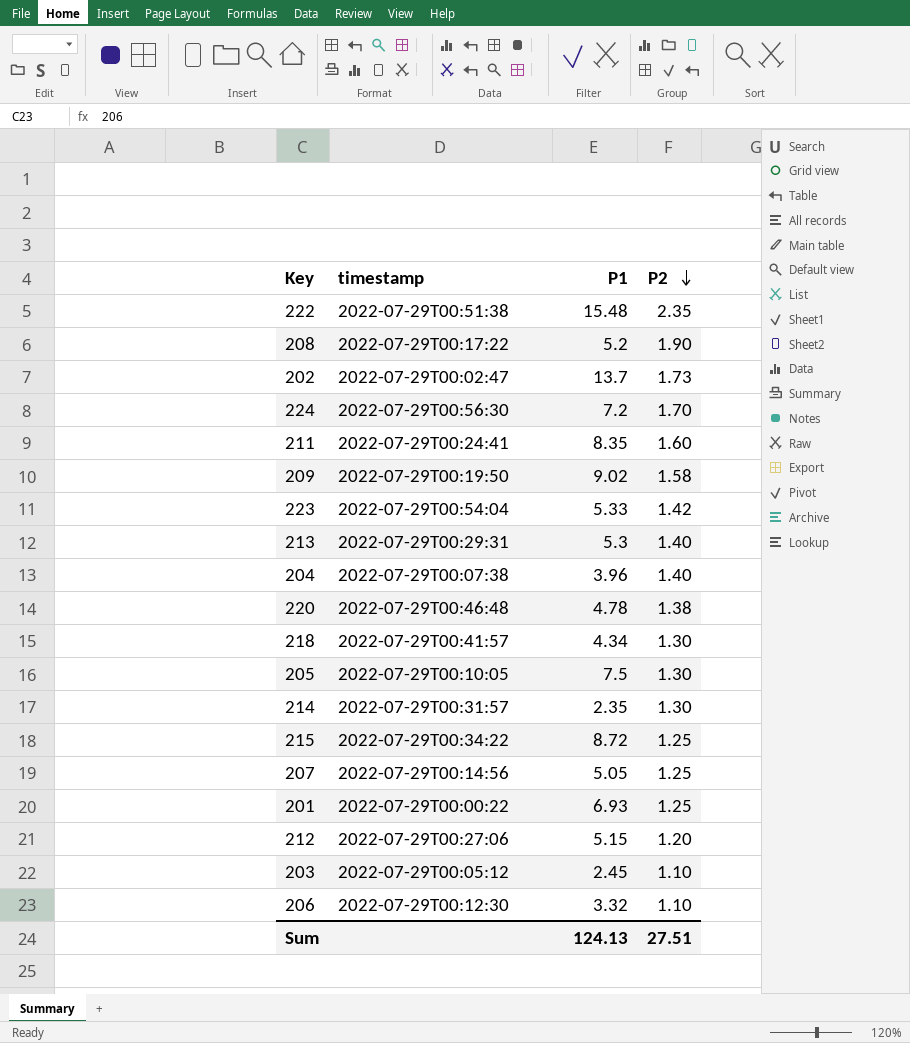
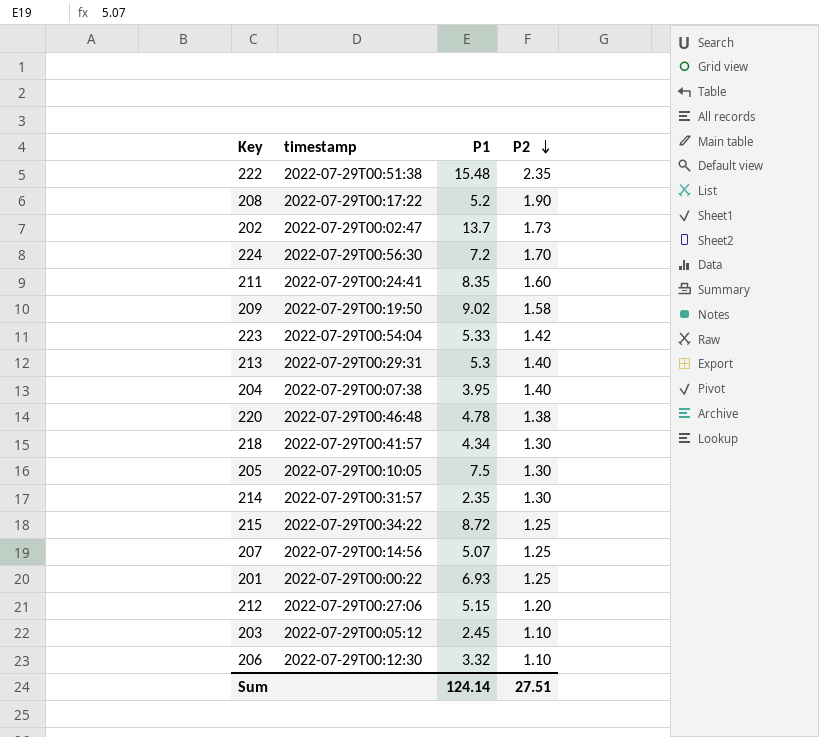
204 | P1: 3.96 -> 3.95
207 | P1: 5.05 -> 5.07
Sum | P1: 124.13 -> 124.14

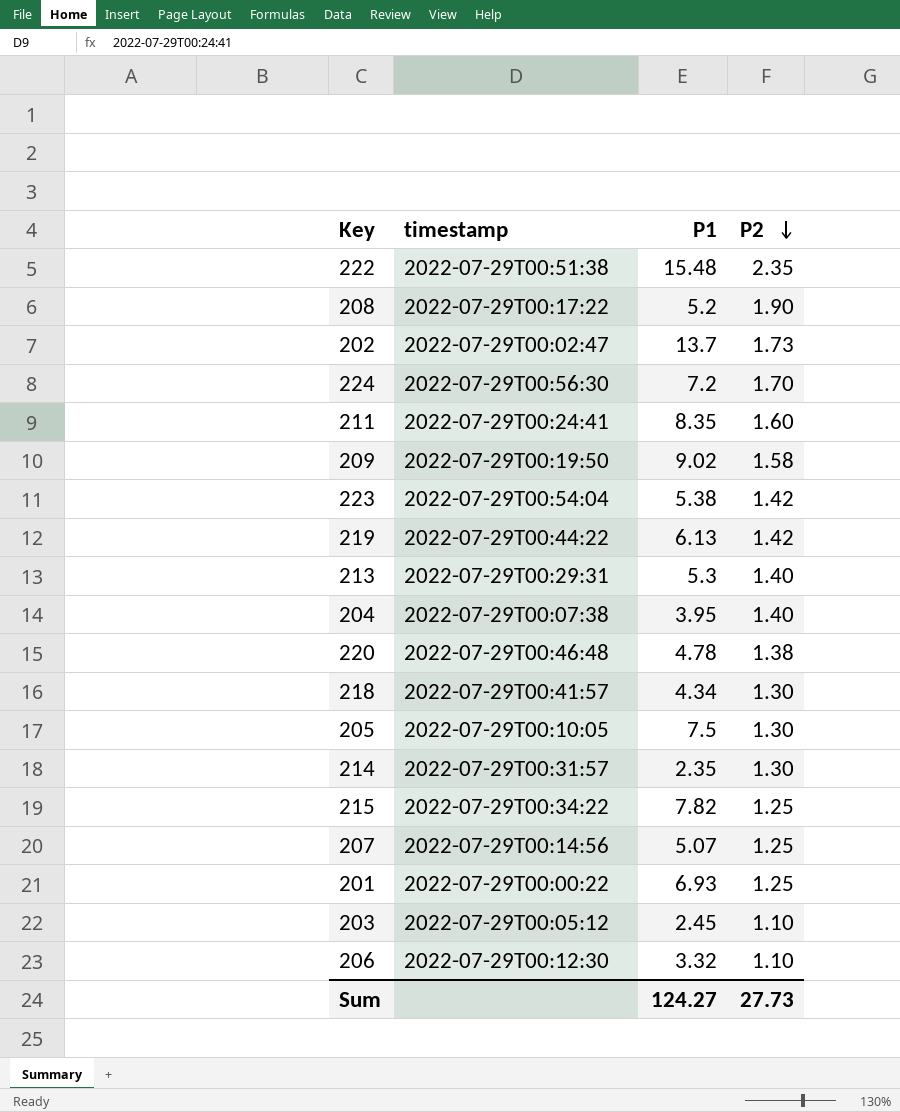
row 212: 2022-07-29T00:27:06 | 5.15 | 1.20 -> none
223 | P1: 5.33 -> 5.38
row 219: none -> 2022-07-29T00:44:22 | 6.13 | 1.42
215 | P1: 8.72 -> 7.82
Sum | P1: 124.14 -> 124.27
Sum | P2: 27.51 -> 27.73

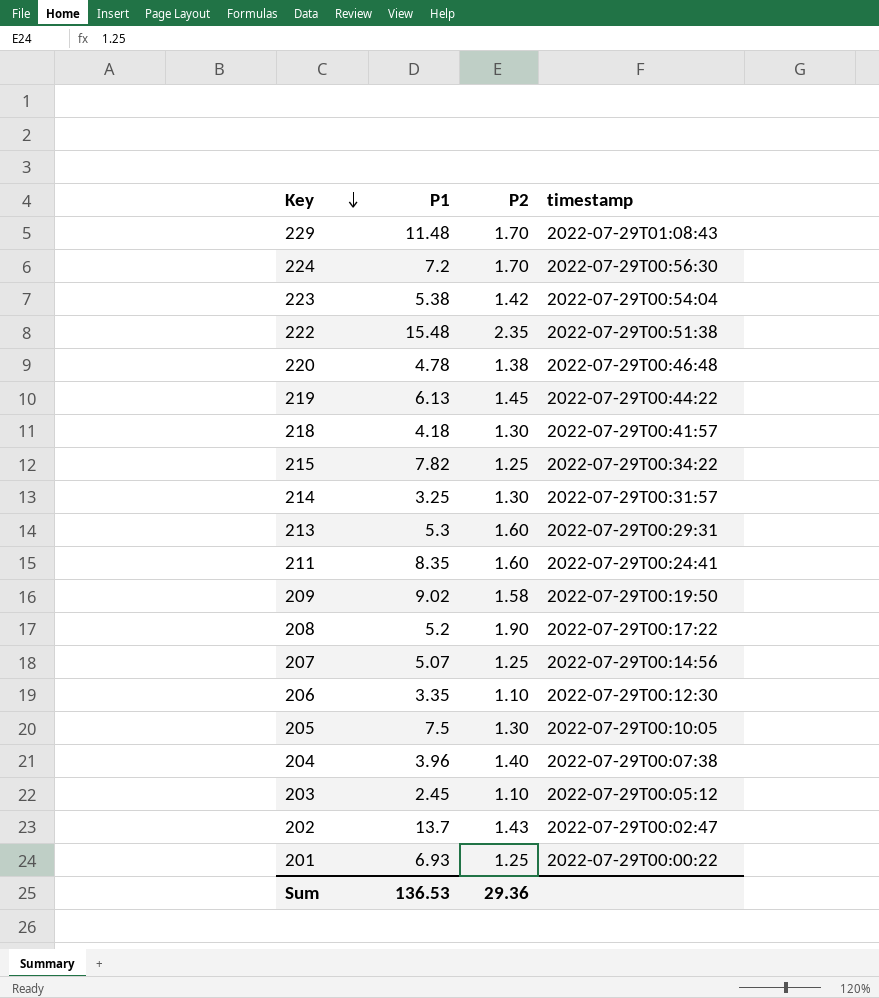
row order: P2 descending -> Key descending
column timestamp | position: 2 -> 4
row 229: none -> 11.48 | 1.70 | 2022-07-29T01:08:43
219 | P2: 1.42 -> 1.45
218 | P1: 4.34 -> 4.18
214 | P1: 2.35 -> 3.25
213 | P2: 1.40 -> 1.60
206 | P1: 3.32 -> 3.35
204 | P1: 3.95 -> 3.96
202 | P2: 1.73 -> 1.43
Sum | P1: 124.27 -> 136.53
Sum | P2: 27.73 -> 29.36

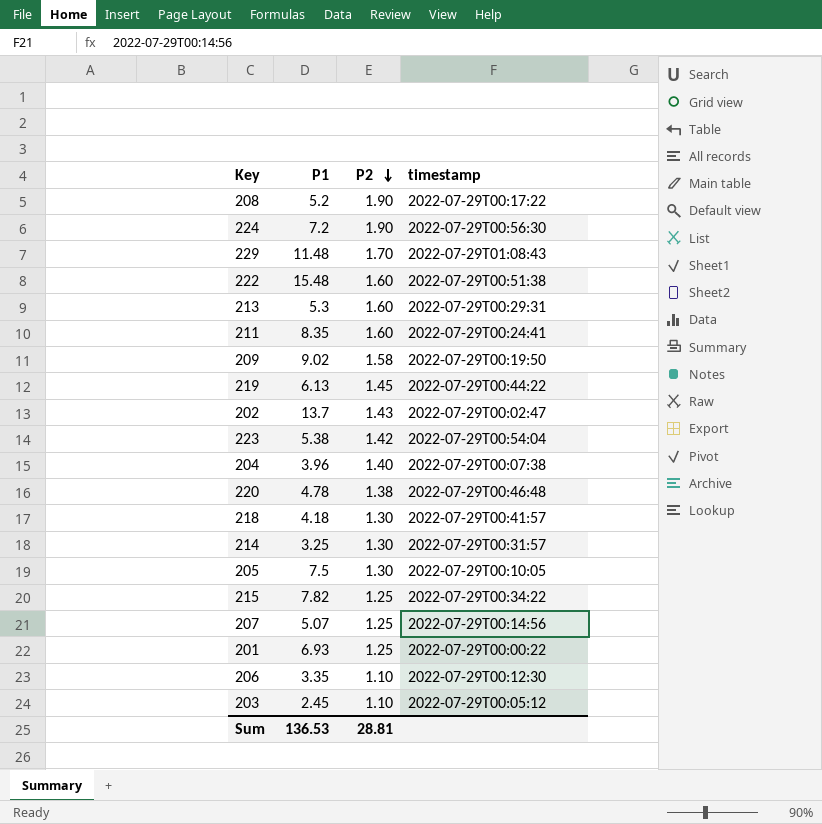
row order: Key descending -> P2 descending
224 | P2: 1.70 -> 1.90
222 | P2: 2.35 -> 1.60
Sum | P2: 29.36 -> 28.81

